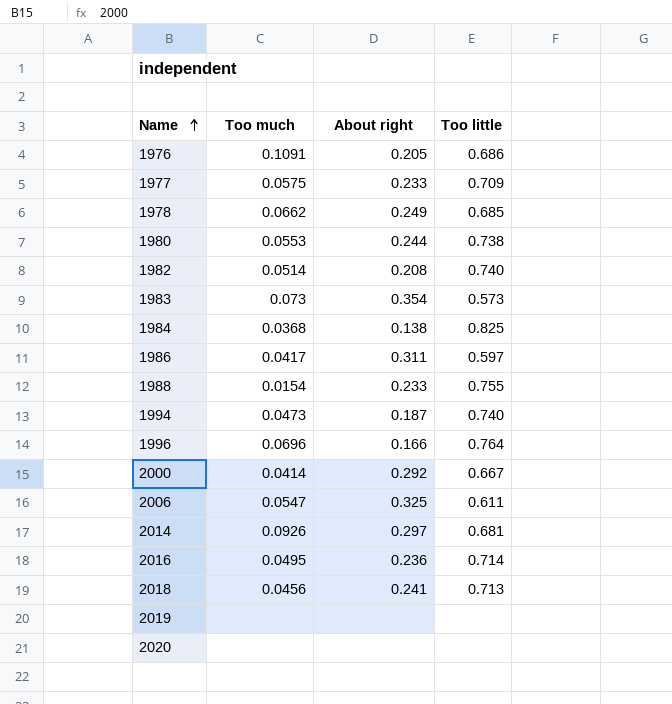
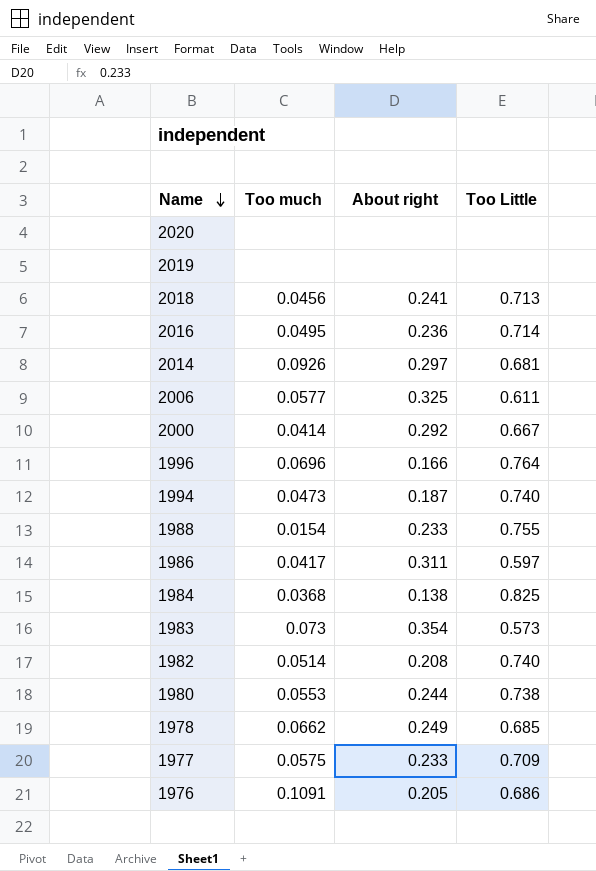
row order: Name ascending -> Name descending
column name: Too little -> Too Little
2006 | Too much: 0.0547 -> 0.0577

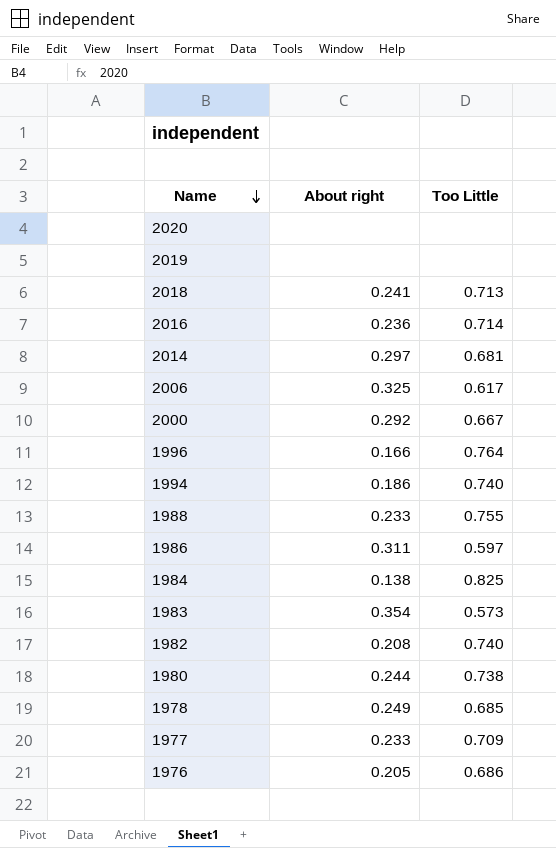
column Too much | position: 2 -> none
2006 | Too Little: 0.611 -> 0.617
1994 | About right: 0.187 -> 0.186

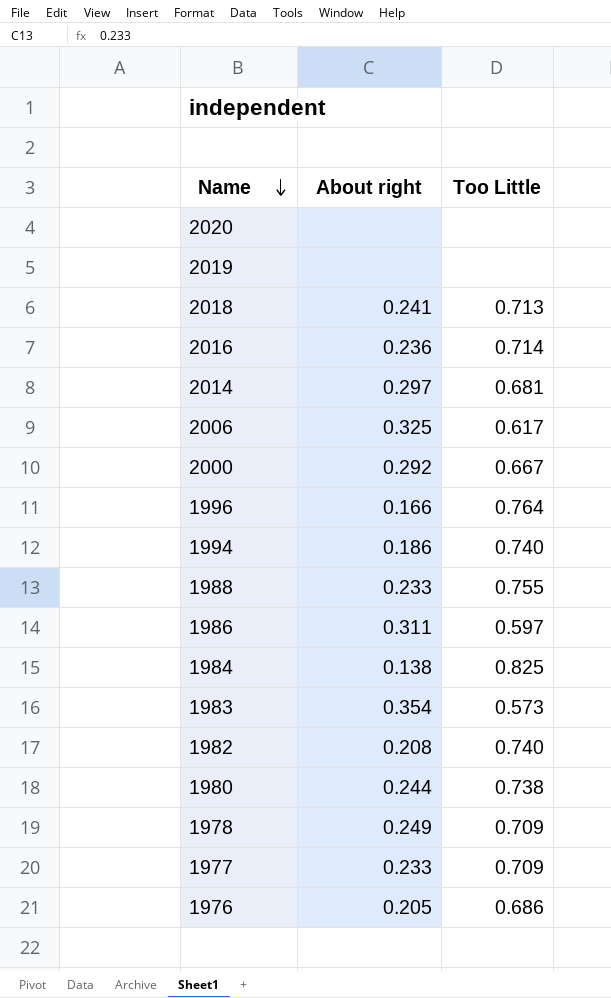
1978 | Too Little: 0.685 -> 0.709

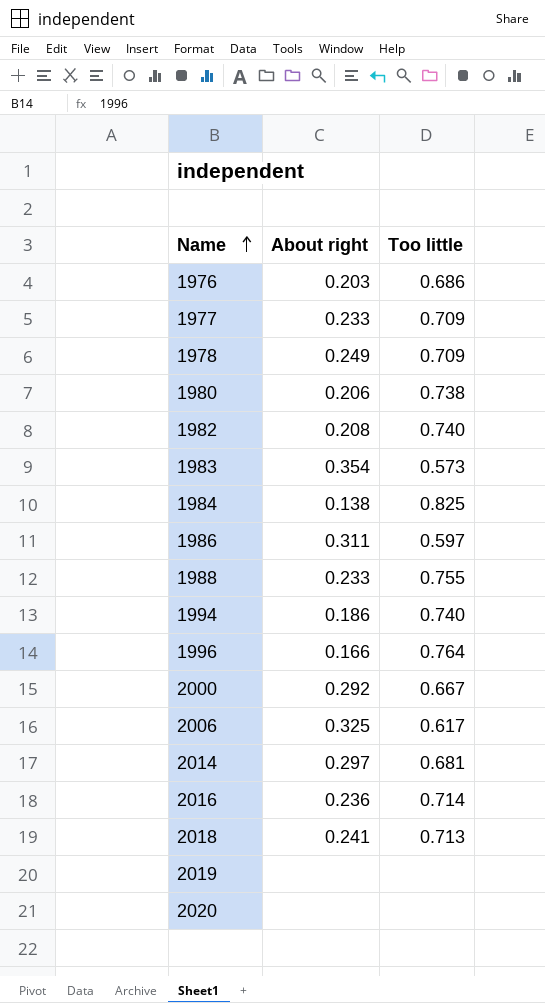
row order: Name descending -> Name ascending
column name: Too Little -> Too little
1976 | About right: 0.205 -> 0.203
1980 | About right: 0.244 -> 0.206

